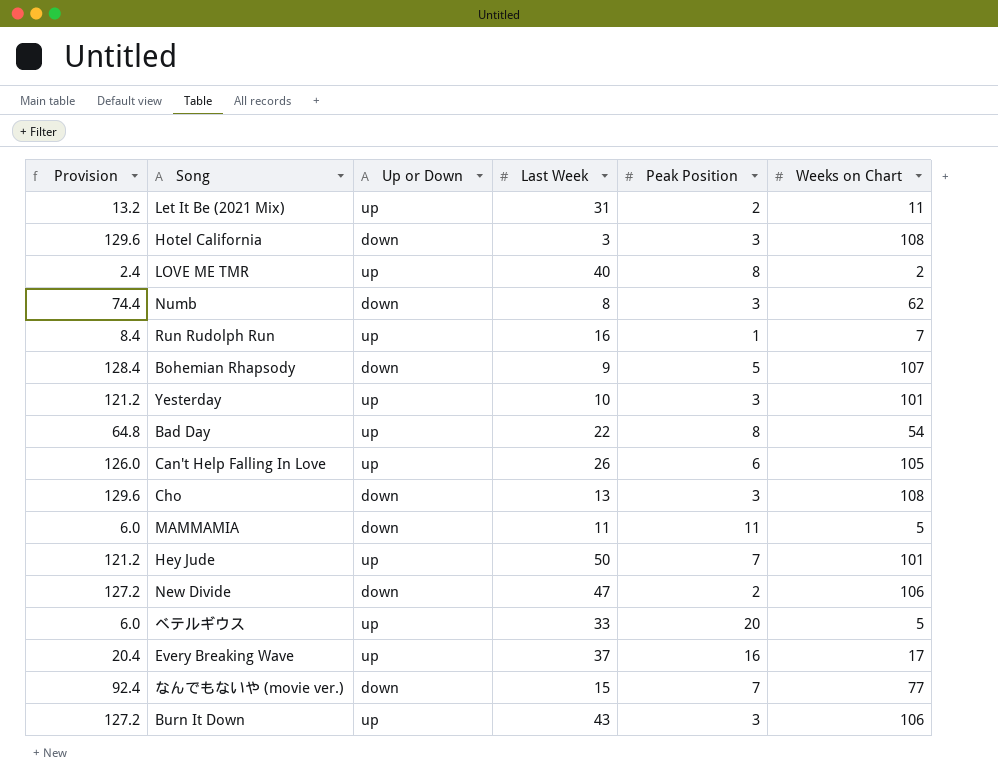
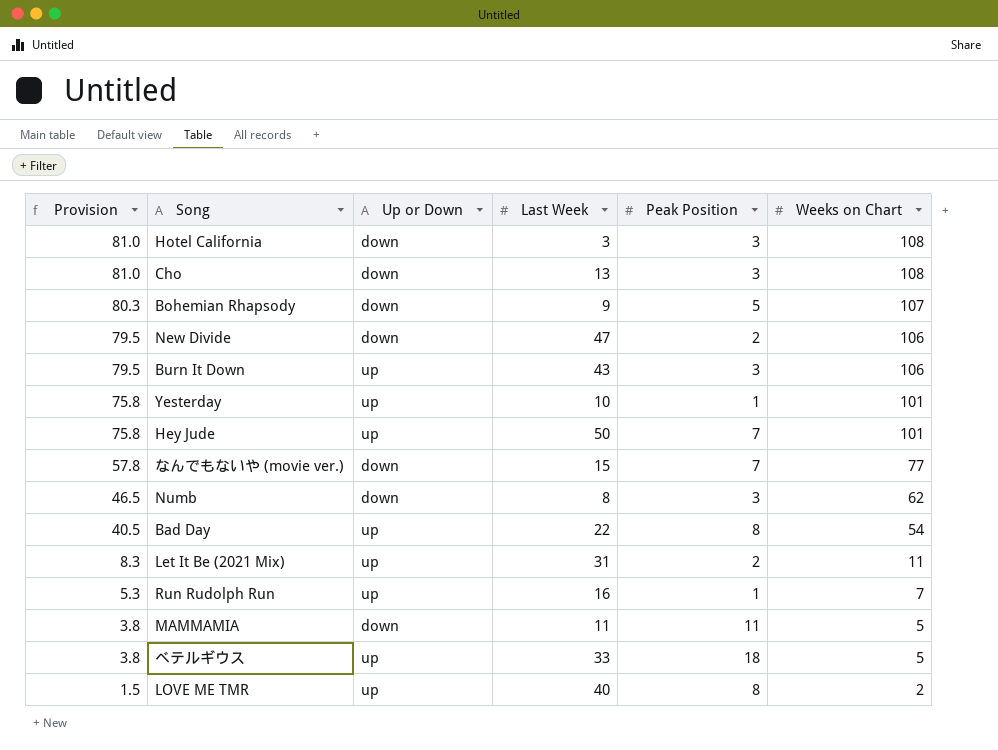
row order: none -> Provision descending
column Provision | formula: [Weeks on Chart] * 1.2 -> [Weeks on Chart] * 0.75
row Can't Help Falling In Love: 126.0 | up | 26 | 6 | 105 -> none
row Every Breaking Wave: 20.4 | up | 37 | 16 | 17 -> none
Yesterday | Peak Position: 3 -> 1
ベテルギウス | Peak Position: 20 -> 18

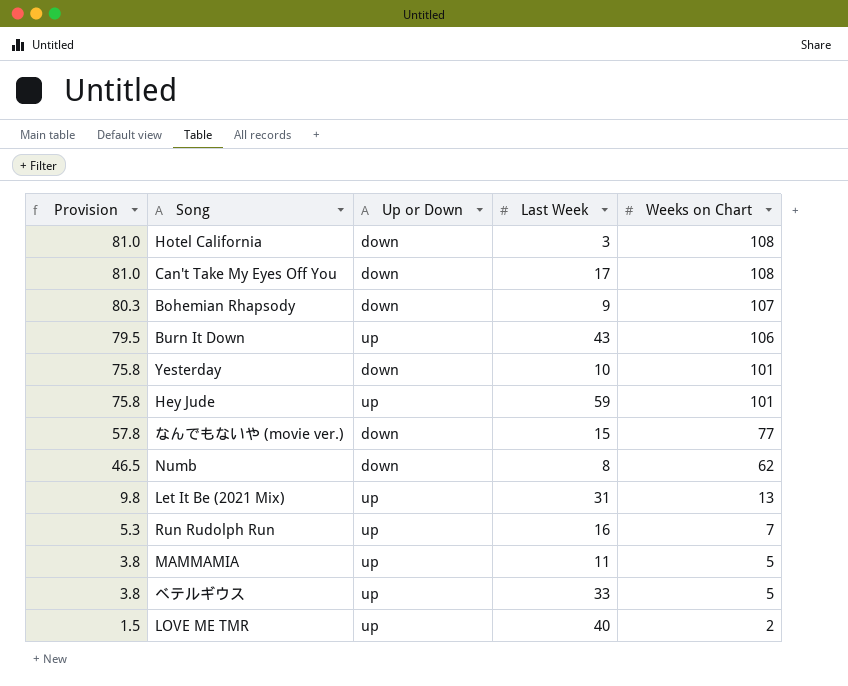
column Peak Position | position: 5 -> none
row Cho: 81.0 | down | 13 | 3 | 108 -> none
row New Divide: 79.5 | down | 47 | 2 | 106 -> none
row Bad Day: 40.5 | up | 22 | 8 | 54 -> none
row Can't Take My Eyes Off You: none -> 81.0 | down | 17 | 108
Yesterday | Up or Down: up -> down
Hey Jude | Last Week: 50 -> 59
Let It Be (2021 Mix) | Provision: 8.3 -> 9.8
Let It Be (2021 Mix) | Weeks on Chart: 11 -> 13
MAMMAMIA | Up or Down: down -> up

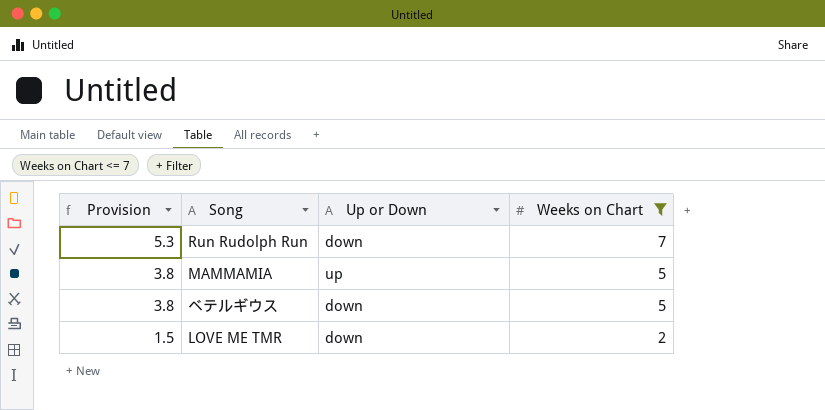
filter: none -> Weeks on Chart <= 7
column Last Week | position: 4 -> none
Run Rudolph Run | Up or Down: up -> down
ベテルギウス | Up or Down: up -> down
LOVE ME TMR | Up or Down: up -> down

